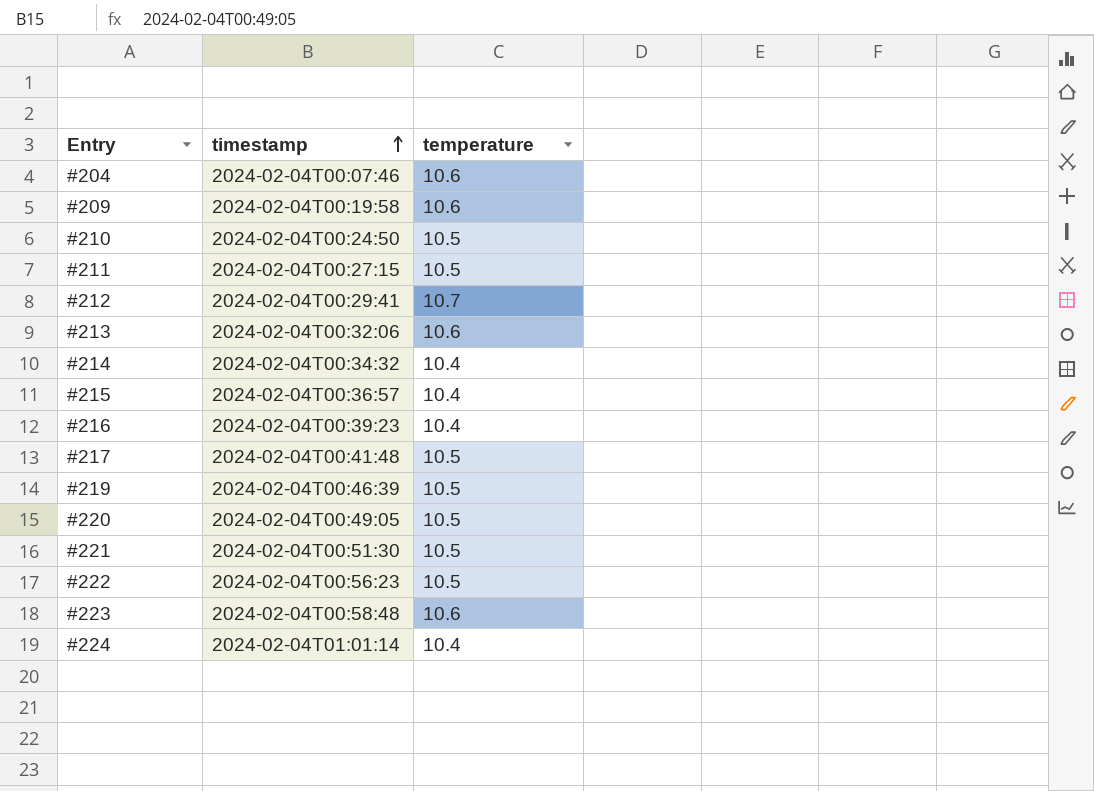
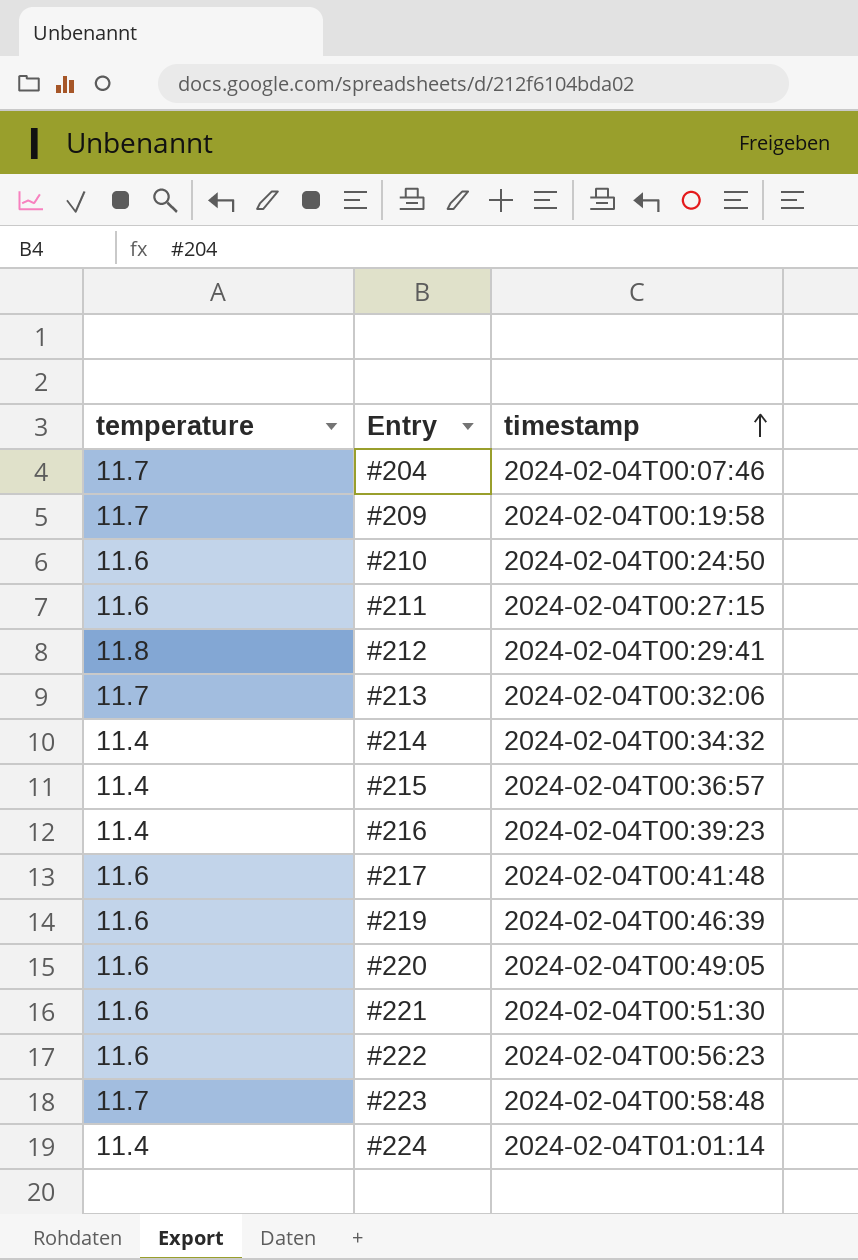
column temperature | position: 3 -> 1
#204 | temperature: 10.6 -> 11.7
#209 | temperature: 10.6 -> 11.7
#210 | temperature: 10.5 -> 11.6
#211 | temperature: 10.5 -> 11.6
#212 | temperature: 10.7 -> 11.8
#213 | temperature: 10.6 -> 11.7
#214 | temperature: 10.4 -> 11.4
#215 | temperature: 10.4 -> 11.4
#216 | temperature: 10.4 -> 11.4
#217 | temperature: 10.5 -> 11.6
#219 | temperature: 10.5 -> 11.6
#220 | temperature: 10.5 -> 11.6
#221 | temperature: 10.5 -> 11.6
#222 | temperature: 10.5 -> 11.6
#223 | temperature: 10.6 -> 11.7
#224 | temperature: 10.4 -> 11.4

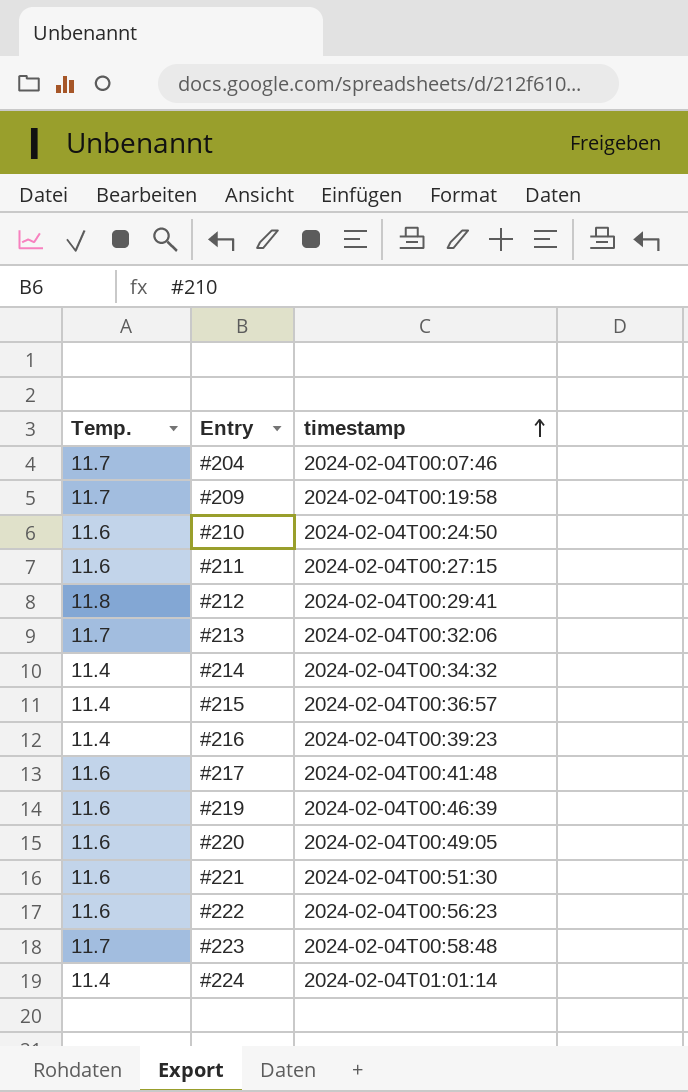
column name: temperature -> Temp.

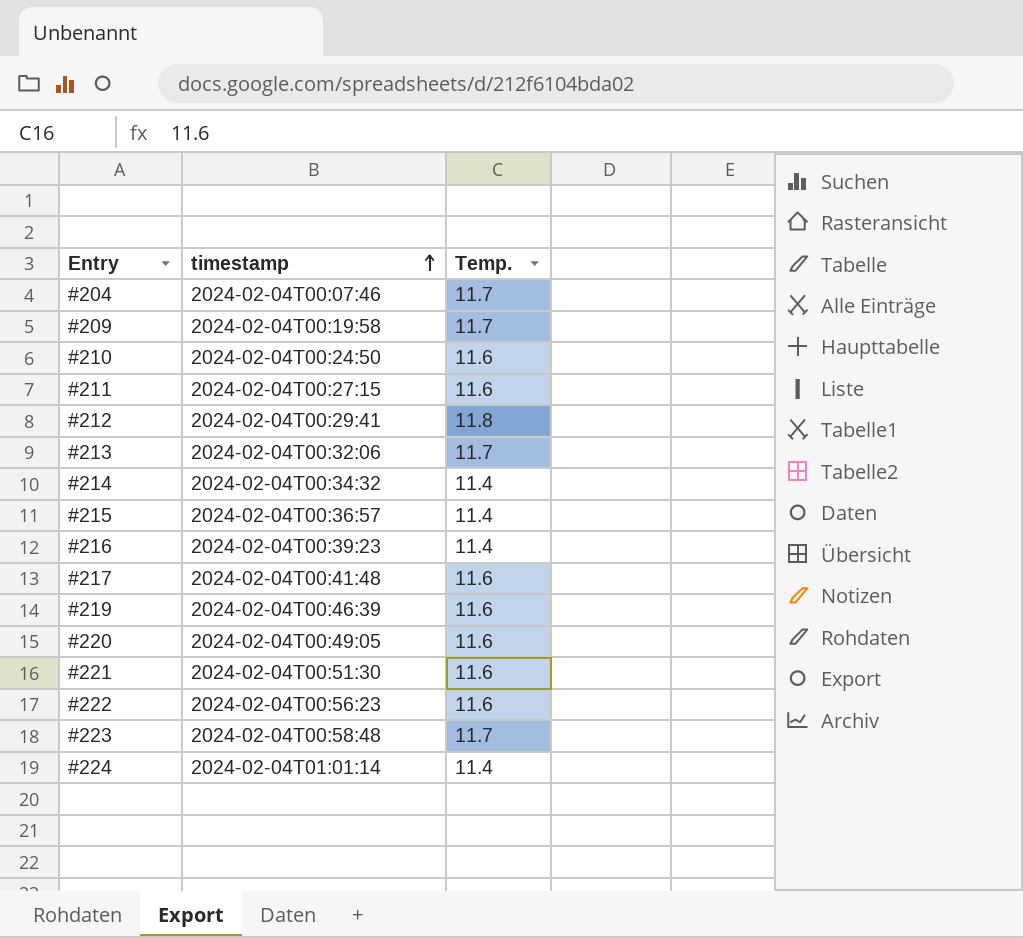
column Temp. | position: 1 -> 3

